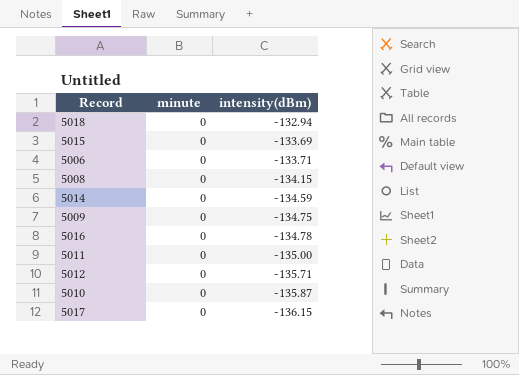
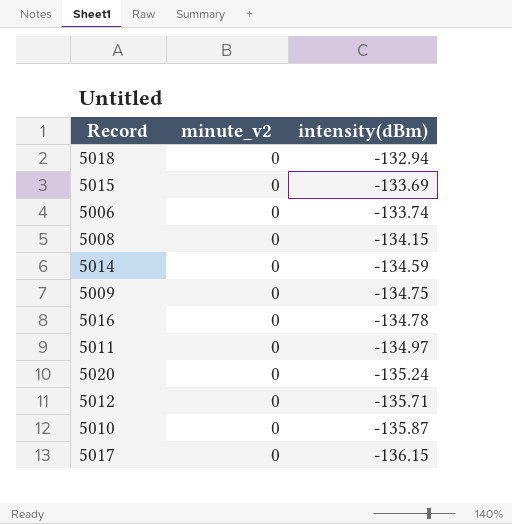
column name: minute -> minute_v2
5006 | intensity(dBm): -133.71 -> -133.74
5011 | intensity(dBm): -135.00 -> -134.97
row 5020: none -> 0 | -135.24

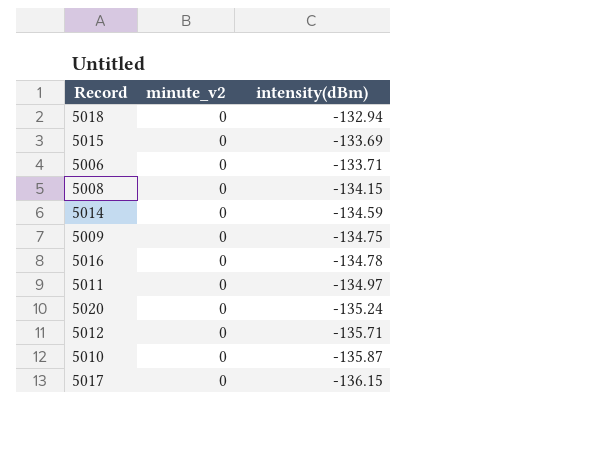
5006 | intensity(dBm): -133.74 -> -133.71

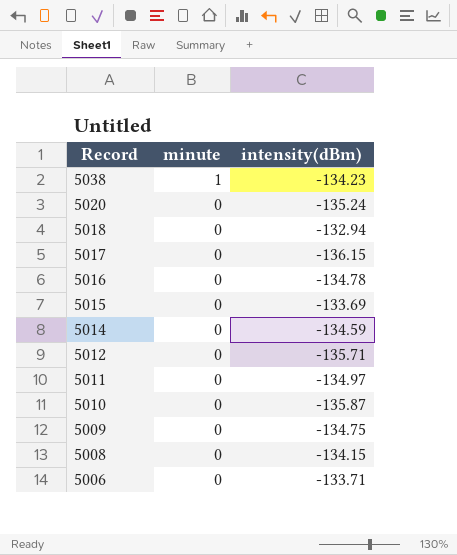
row order: intensity(dBm) descending -> Record descending
column name: minute_v2 -> minute
row 5038: none -> 1 | -134.23

